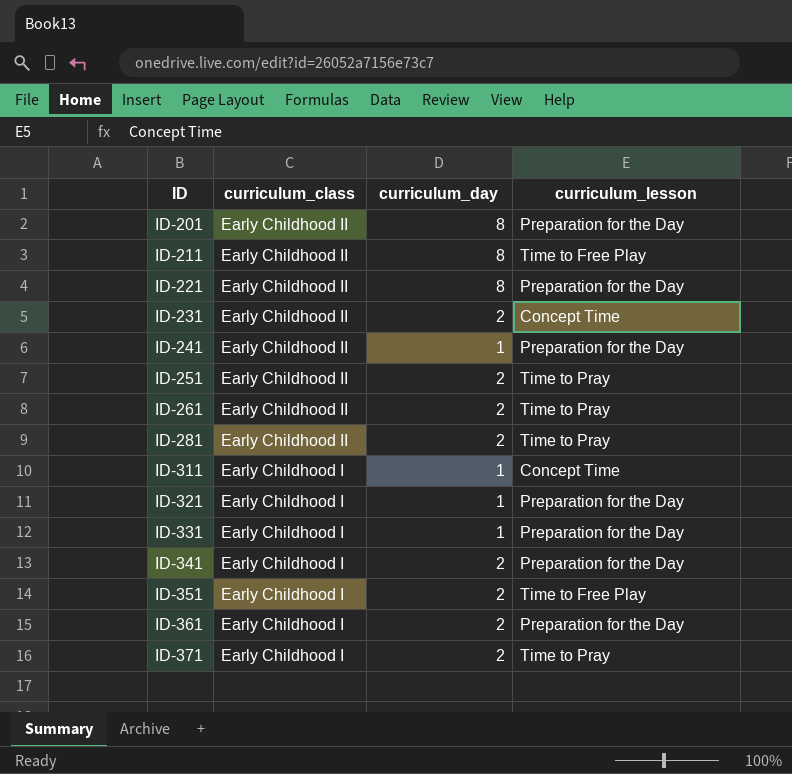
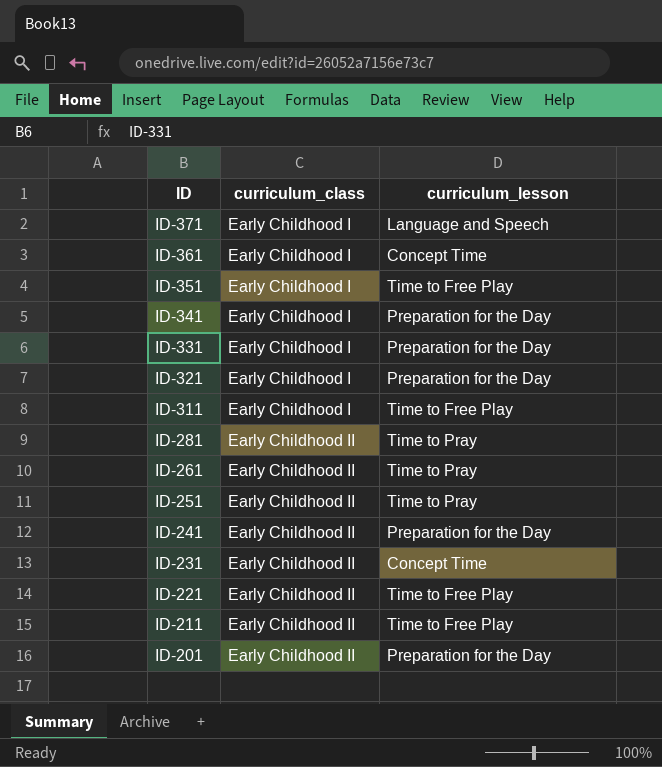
row order: ID ascending -> ID descending
column curriculum_day | position: 3 -> none
ID-371 | curriculum_lesson: Time to Pray -> Language and Speech
ID-361 | curriculum_lesson: Preparation for the Day -> Concept Time
ID-311 | curriculum_lesson: Concept Time -> Time to Free Play
ID-221 | curriculum_lesson: Preparation for the Day -> Time to Free Play

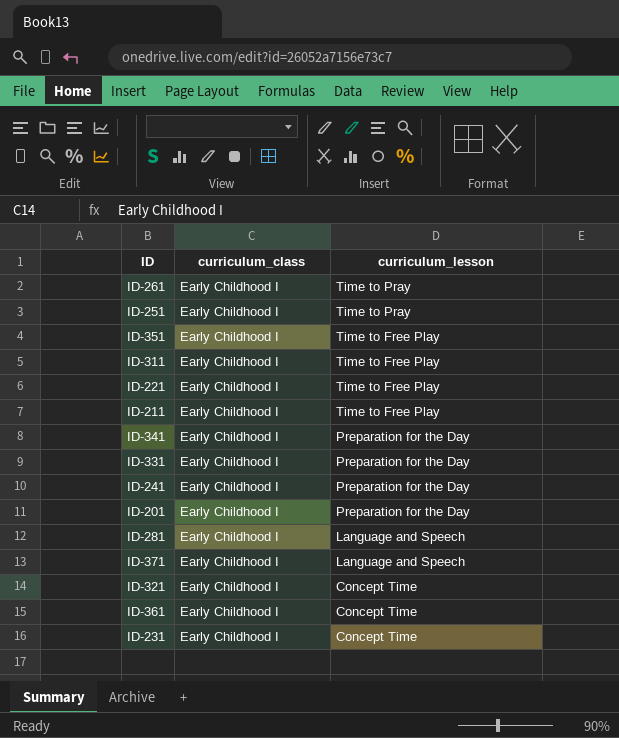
row order: ID descending -> curriculum_lesson descending
ID-261 | curriculum_class: Early Childhood II -> Early Childhood I
ID-251 | curriculum_class: Early Childhood II -> Early Childhood I
ID-221 | curriculum_class: Early Childhood II -> Early Childhood I
ID-211 | curriculum_class: Early Childhood II -> Early Childhood I
ID-241 | curriculum_class: Early Childhood II -> Early Childhood I
ID-201 | curriculum_class: Early Childhood II -> Early Childhood I
ID-281 | curriculum_class: Early Childhood II -> Early Childhood I
ID-281 | curriculum_lesson: Time to Pray -> Language and Speech
ID-321 | curriculum_lesson: Preparation for the Day -> Concept Time
ID-231 | curriculum_class: Early Childhood II -> Early Childhood I

